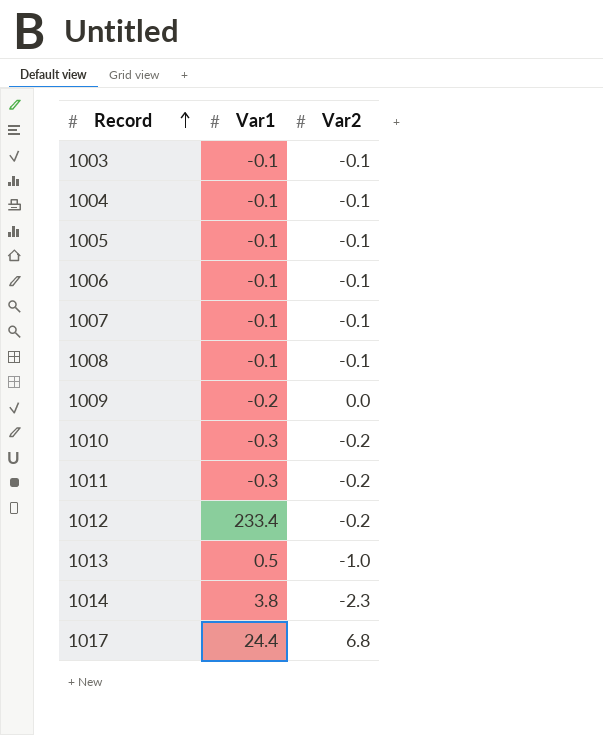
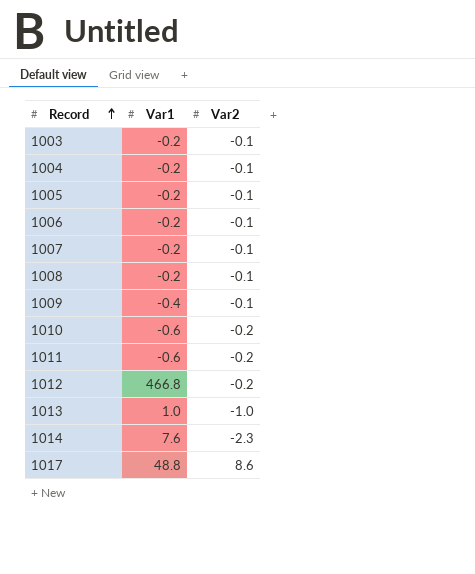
1003 | Var1: -0.1 -> -0.2
1004 | Var1: -0.1 -> -0.2
1005 | Var1: -0.1 -> -0.2
1006 | Var1: -0.1 -> -0.2
1007 | Var1: -0.1 -> -0.2
1008 | Var1: -0.1 -> -0.2
1009 | Var1: -0.2 -> -0.4
1009 | Var2: 0.0 -> -0.1
1010 | Var1: -0.3 -> -0.6
1011 | Var1: -0.3 -> -0.6
1012 | Var1: 233.4 -> 466.8
1013 | Var1: 0.5 -> 1.0
1014 | Var1: 3.8 -> 7.6
1017 | Var1: 24.4 -> 48.8
1017 | Var2: 6.8 -> 8.6

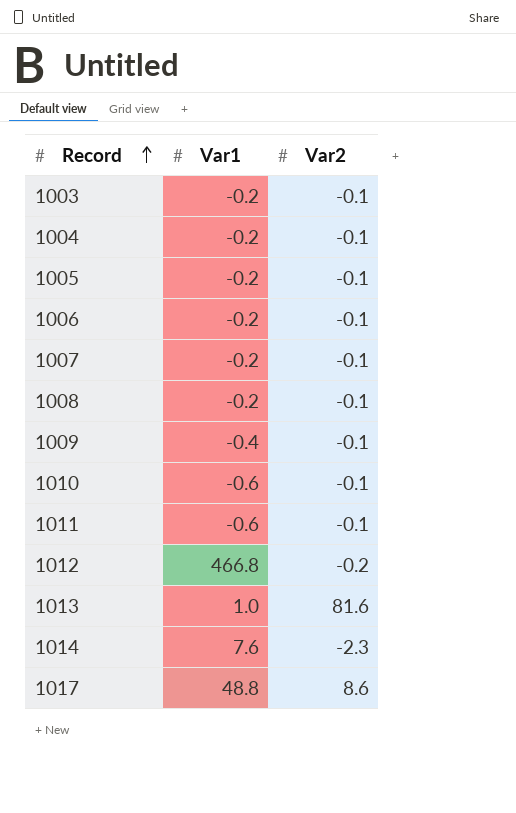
1010 | Var2: -0.2 -> -0.1
1011 | Var2: -0.2 -> -0.1
1013 | Var2: -1.0 -> 81.6

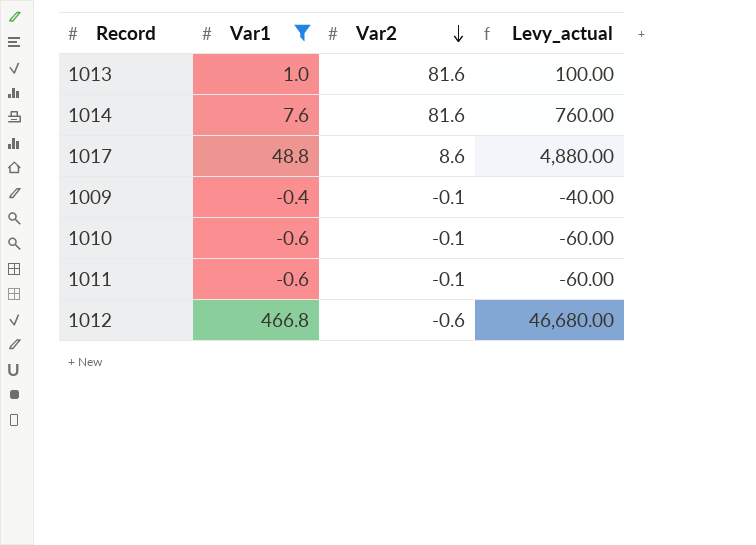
filter: none -> Var1 != -0.2
row order: Record ascending -> Var2 descending
column Levy_actual | formula: none -> [Var1] * 100
1014 | Var2: -2.3 -> 81.6
1012 | Var2: -0.2 -> -0.6

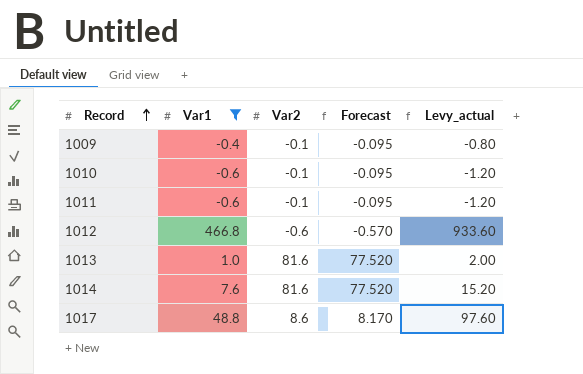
row order: Var2 descending -> Record ascending
column Forecast | formula: none -> [Var2] * 0.95
column Levy_actual | formula: [Var1] * 100 -> [Var1] * 2

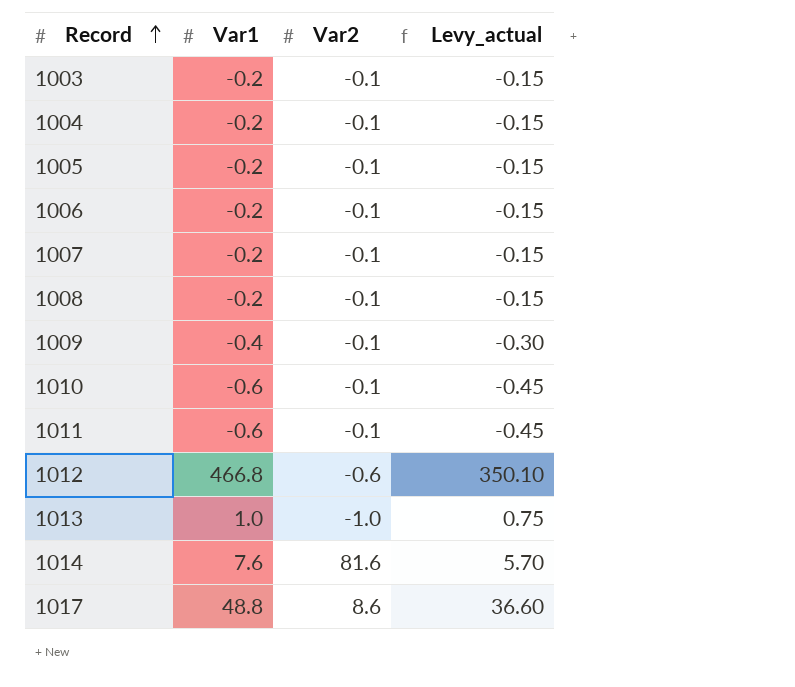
filter: Var1 != -0.2 -> none
column Forecast | formula: [Var2] * 0.95 -> none
column Levy_actual | formula: [Var1] * 2 -> [Var1] * 0.75
1013 | Var2: 81.6 -> -1.0

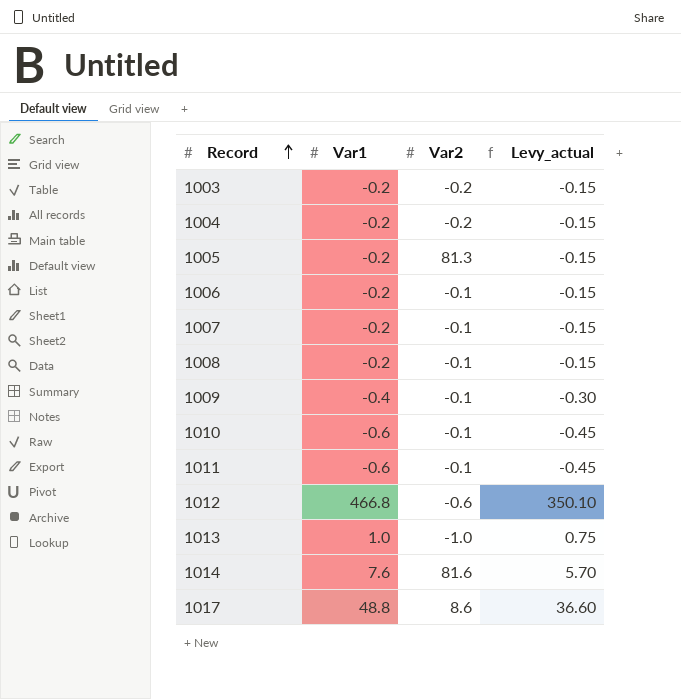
1003 | Var2: -0.1 -> -0.2
1004 | Var2: -0.1 -> -0.2
1005 | Var2: -0.1 -> 81.3

